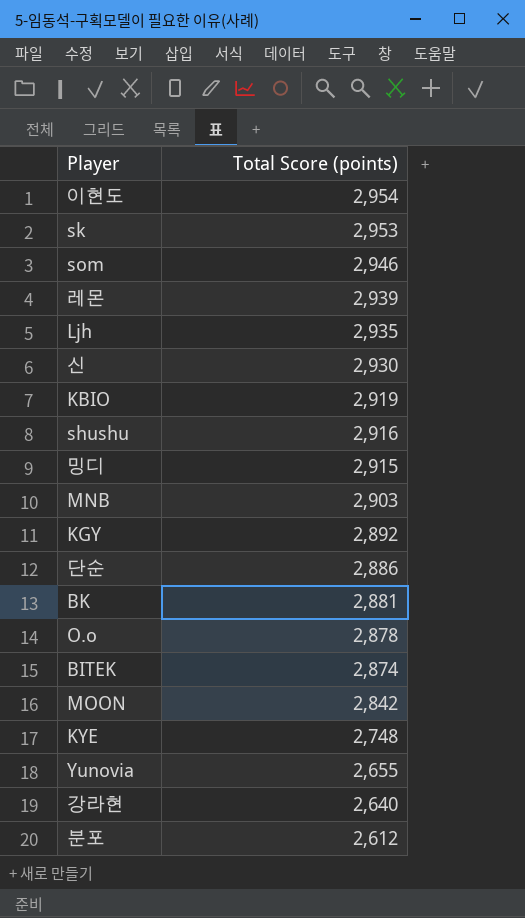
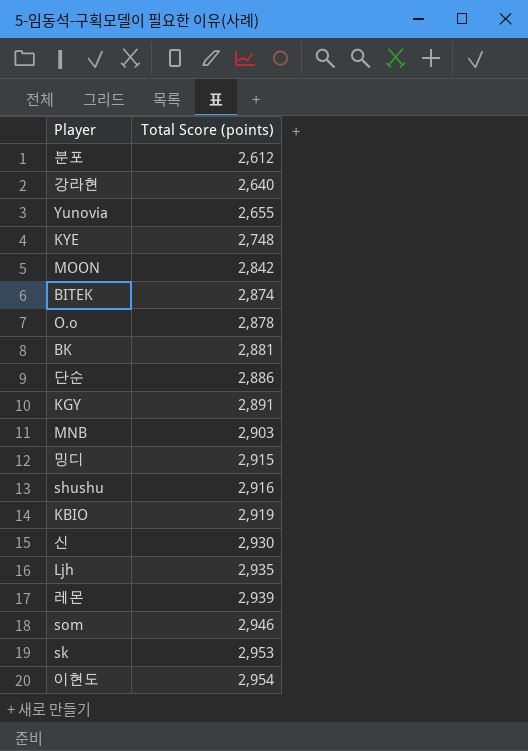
row order: Total Score (points) descending -> Total Score (points) ascending
KGY | Total Score (points): 2,892 -> 2,891

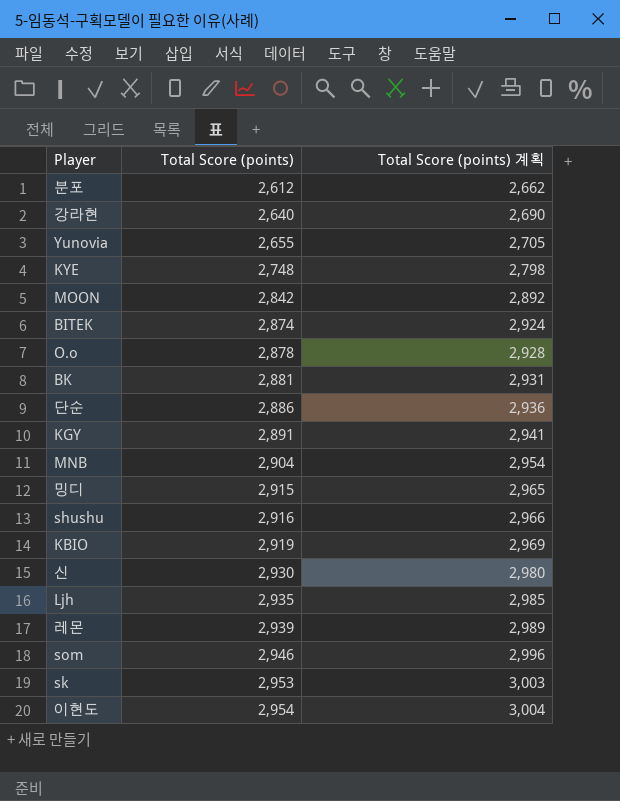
column Total Score (points) 계획 | formula: none -> [Total Score (points)] + 50
MNB | Total Score (points): 2,903 -> 2,904

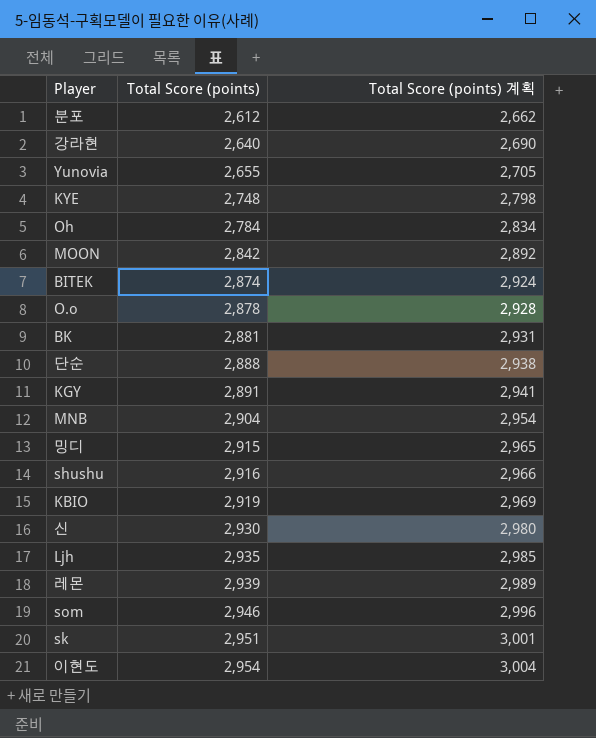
row Oh: none -> 2,784 | 2,834
단순 | Total Score (points): 2,886 -> 2,888
단순 | Total Score (points) 계획: 2,936 -> 2,938
sk | Total Score (points): 2,953 -> 2,951
sk | Total Score (points) 계획: 3,003 -> 3,001

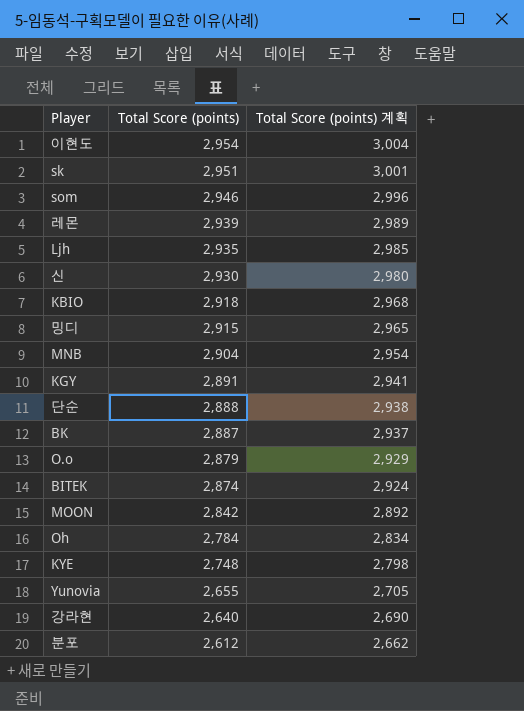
row order: Total Score (points) ascending -> Total Score (points) descending
row shushu: 2,916 | 2,966 -> none
KBIO | Total Score (points): 2,919 -> 2,918
KBIO | Total Score (points) 계획: 2,969 -> 2,968
BK | Total Score (points): 2,881 -> 2,887
BK | Total Score (points) 계획: 2,931 -> 2,937
O.o | Total Score (points): 2,878 -> 2,879
O.o | Total Score (points) 계획: 2,928 -> 2,929

